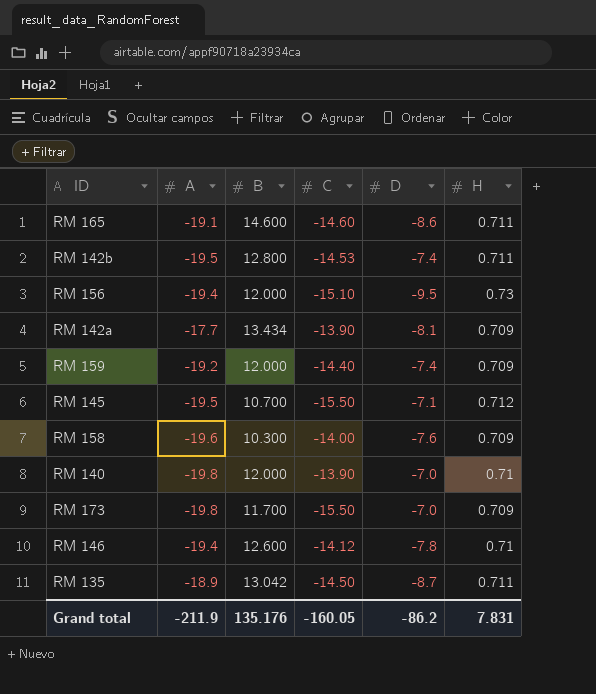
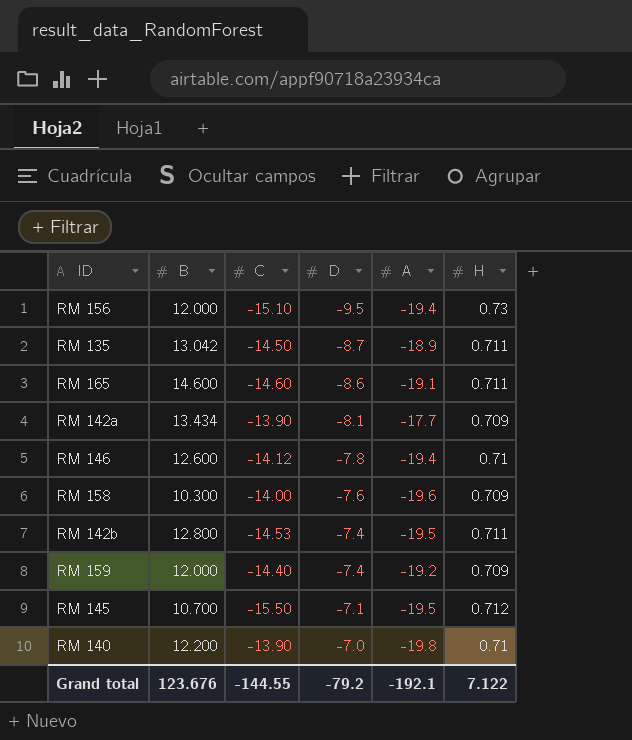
row order: none -> D ascending
column A | position: 2 -> 5
row RM 173: -19.8 | 11.700 | -15.50 | -7.0 | 0.709 -> none
RM 140 | B: 12.000 -> 12.200
Grand total | B: 135.176 -> 123.676
Grand total | C: -160.05 -> -144.55
Grand total | D: -86.2 -> -79.2
Grand total | A: -211.9 -> -192.1
Grand total | H: 7.831 -> 7.122

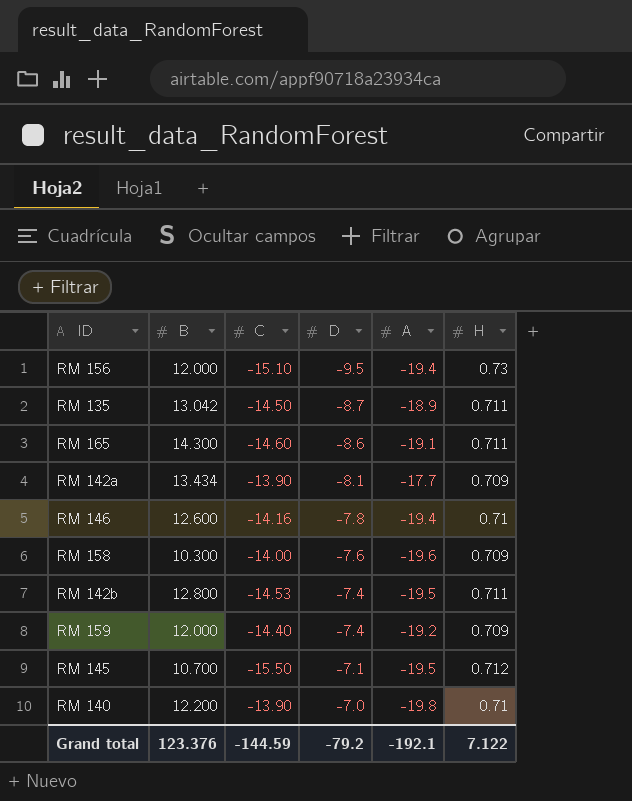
RM 165 | B: 14.600 -> 14.300
RM 146 | C: -14.12 -> -14.16
Grand total | B: 123.676 -> 123.376
Grand total | C: -144.55 -> -144.59

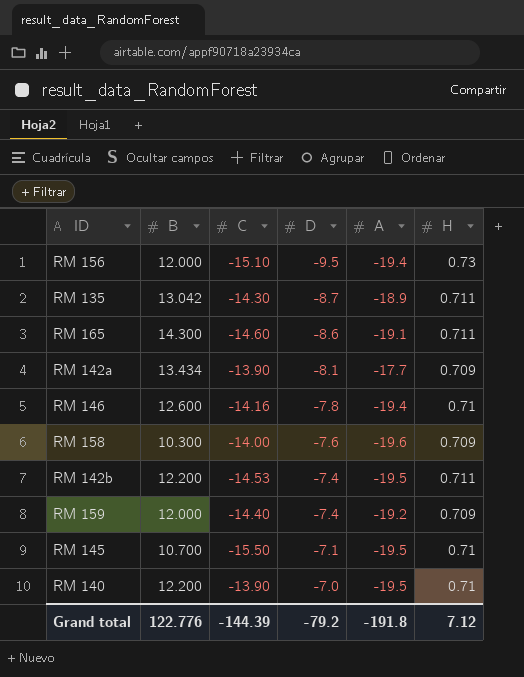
RM 135 | C: -14.50 -> -14.30
RM 142b | B: 12.800 -> 12.200
RM 145 | H: 0.712 -> 0.71
RM 140 | A: -19.8 -> -19.5
Grand total | B: 123.376 -> 122.776
Grand total | C: -144.59 -> -144.39
Grand total | A: -192.1 -> -191.8
Grand total | H: 7.122 -> 7.12

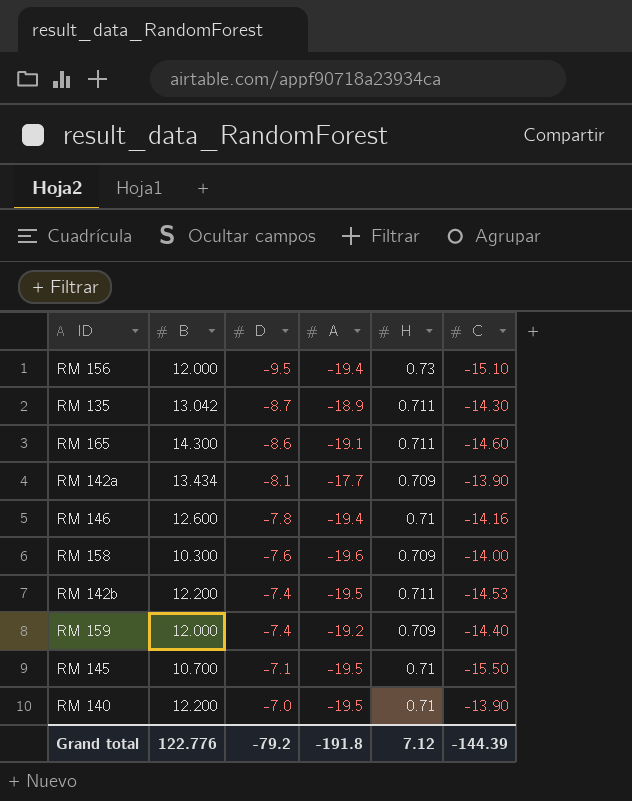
column C | position: 3 -> 6

